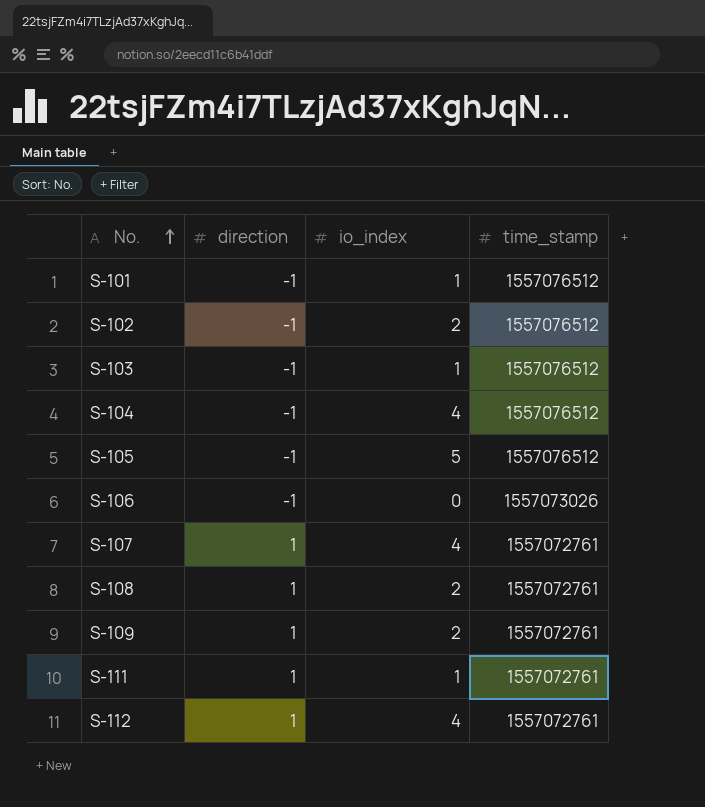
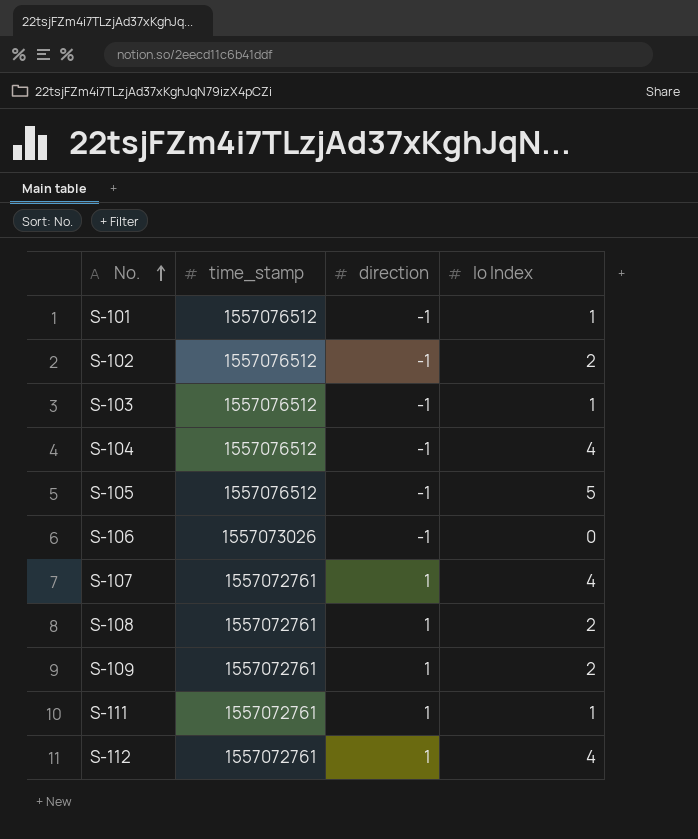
column time_stamp | position: 4 -> 2
column name: io_index -> Io Index

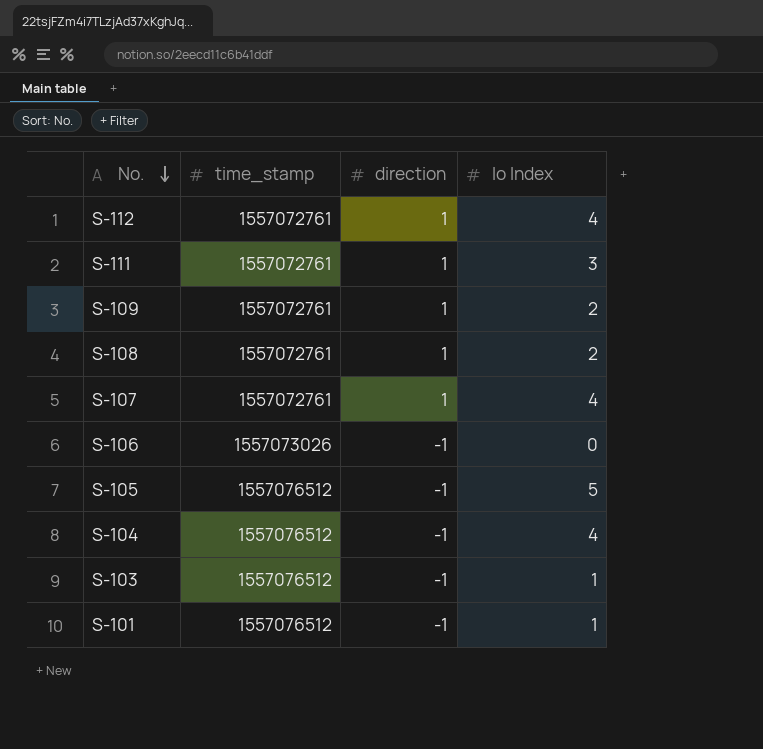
row order: No. ascending -> No. descending
row S-102: 1557076512 | -1 | 2 -> none
S-111 | Io Index: 1 -> 3

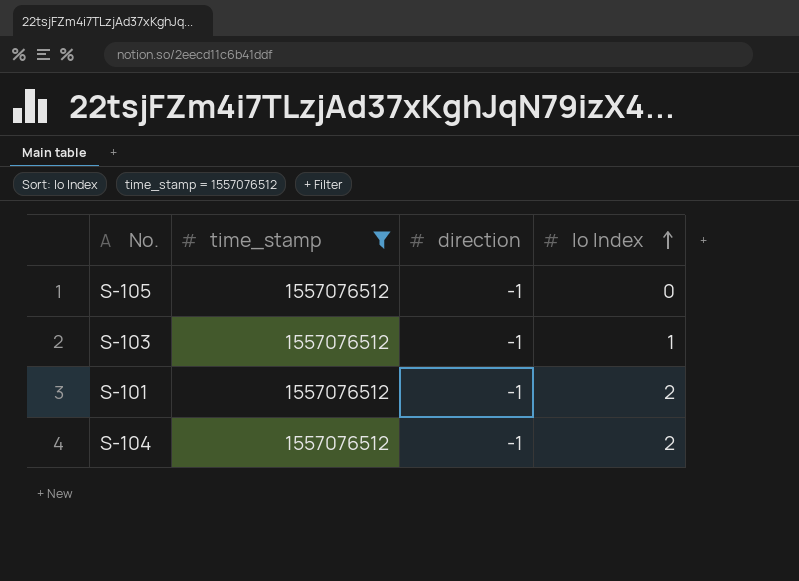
filter: none -> time_stamp = 1557076512
row order: No. descending -> Io Index ascending
S-105 | Io Index: 5 -> 0
S-101 | Io Index: 1 -> 2
S-104 | Io Index: 4 -> 2

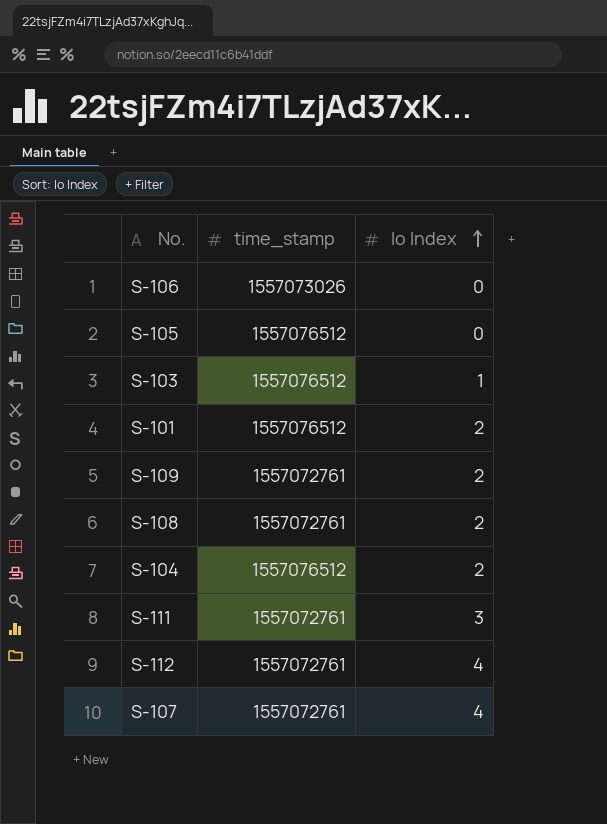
filter: time_stamp = 1557076512 -> none
column direction | position: 3 -> none

